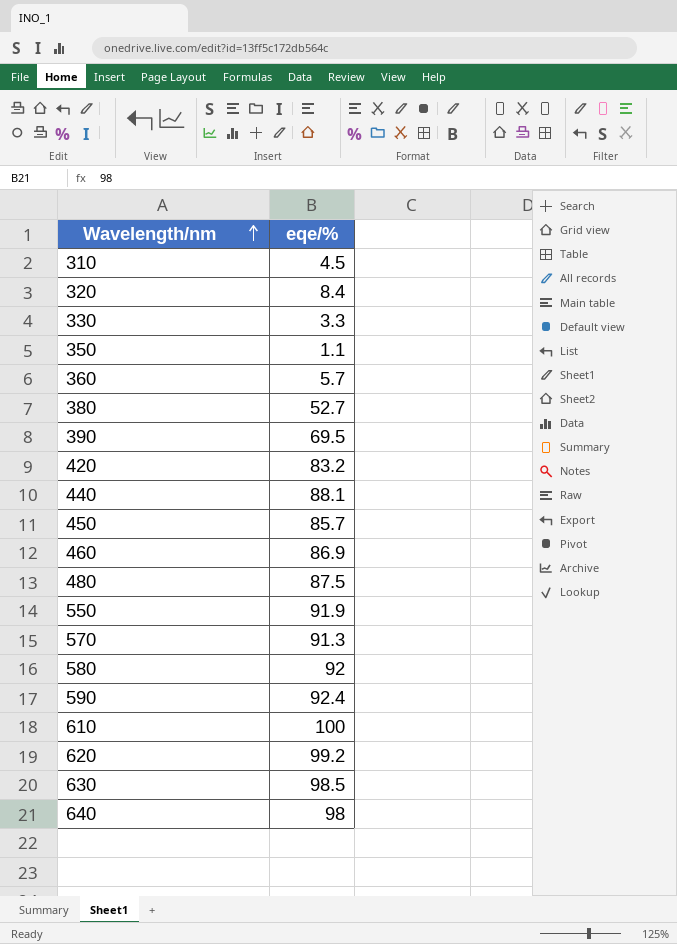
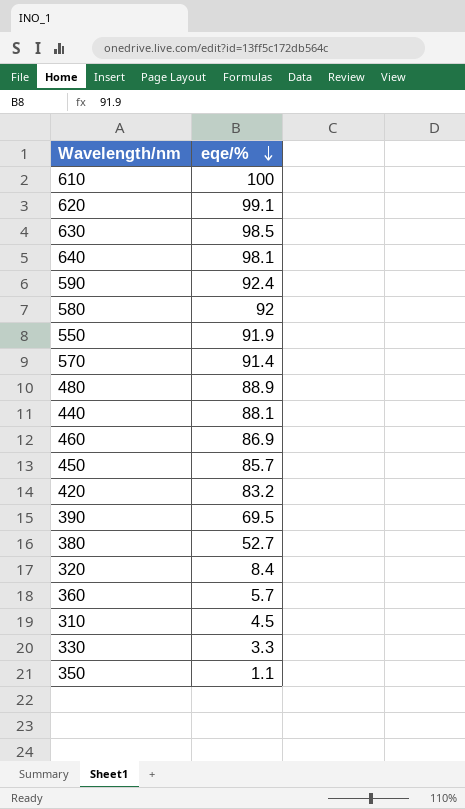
row order: Wavelength/nm ascending -> eqe/% descending
620 | eqe/%: 99.2 -> 99.1
640 | eqe/%: 98 -> 98.1
570 | eqe/%: 91.3 -> 91.4
480 | eqe/%: 87.5 -> 88.9

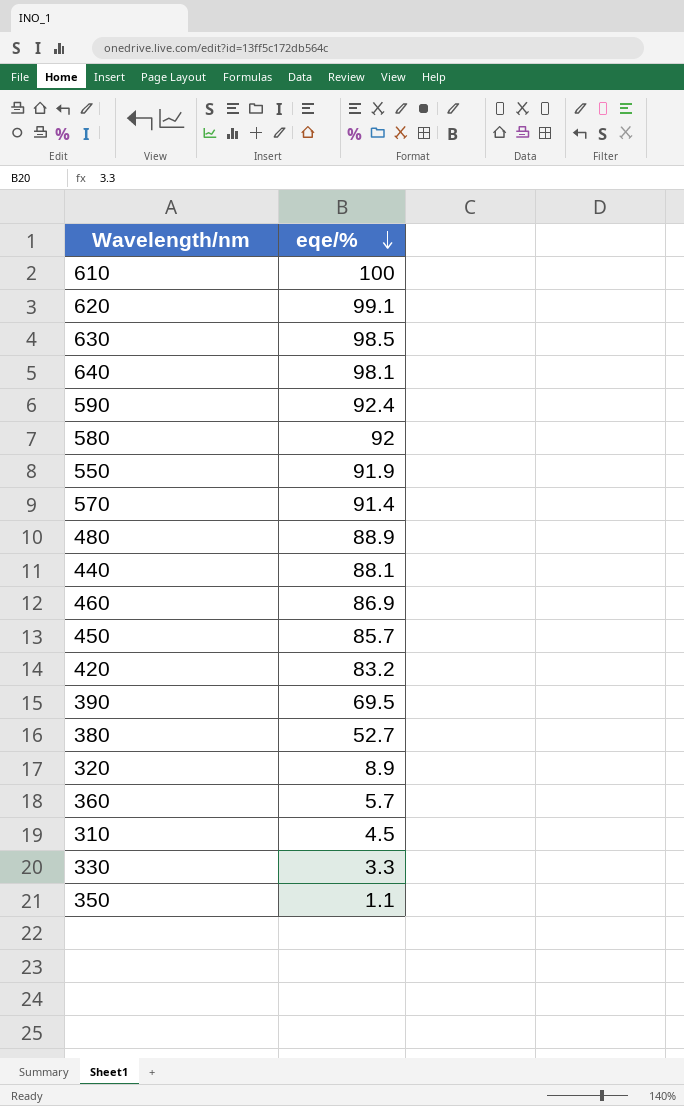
320 | eqe/%: 8.4 -> 8.9

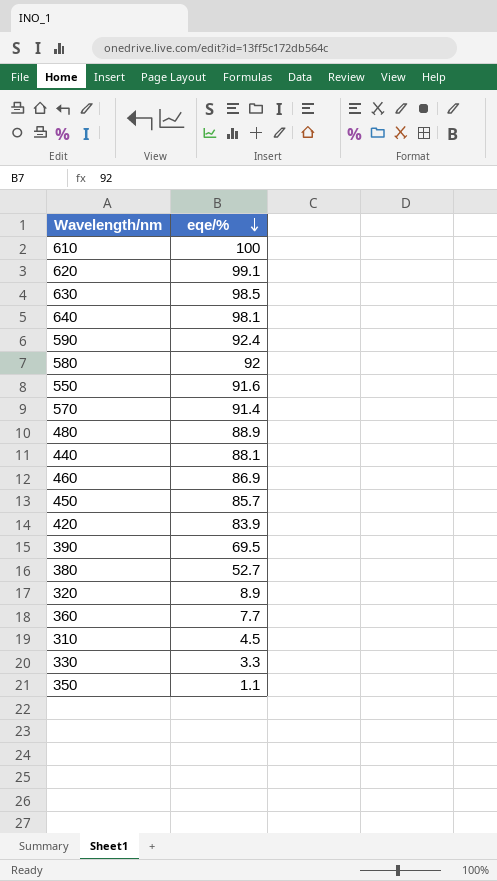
550 | eqe/%: 91.9 -> 91.6
420 | eqe/%: 83.2 -> 83.9
360 | eqe/%: 5.7 -> 7.7

